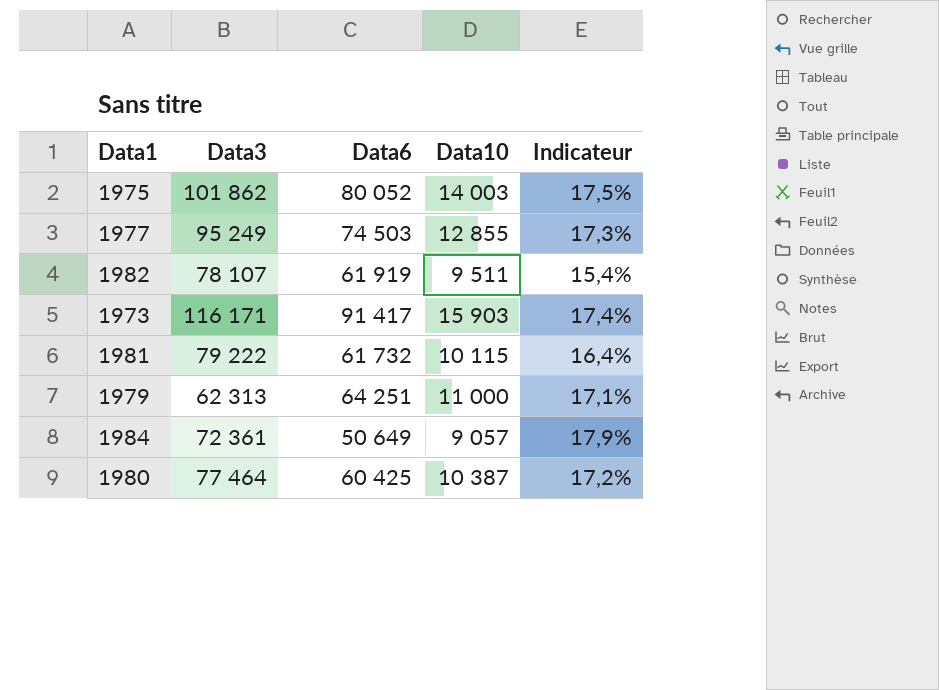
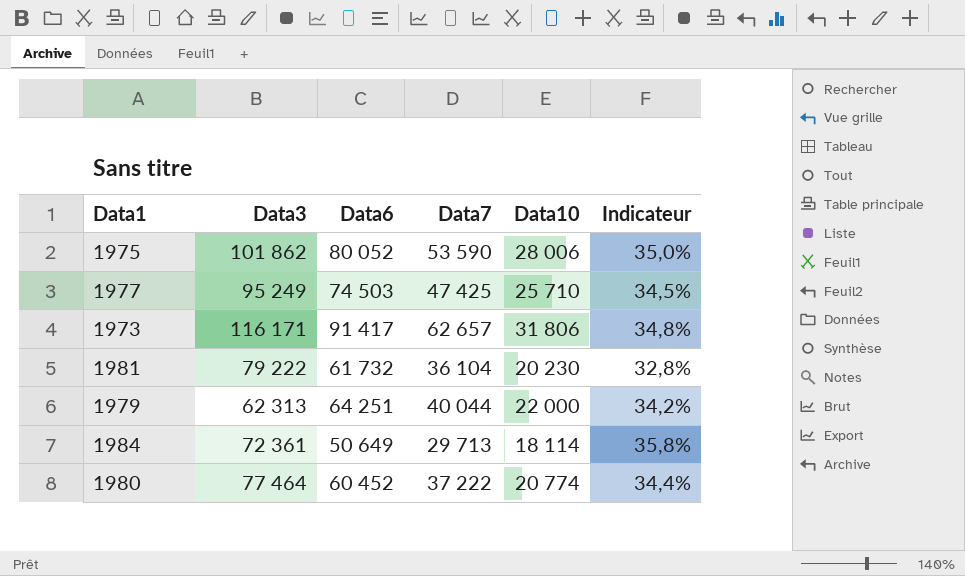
column Data7 | position: none -> 4
row 1982: 78 107 | 61 919 | 9 511 | 15,4% -> none
1975 | Data10: 14 003 -> 28 006
1975 | Indicateur: 17,5% -> 35,0%
1977 | Data10: 12 855 -> 25 710
1977 | Indicateur: 17,3% -> 34,5%
1973 | Data10: 15 903 -> 31 806
1973 | Indicateur: 17,4% -> 34,8%
1981 | Data10: 10 115 -> 20 230
1981 | Indicateur: 16,4% -> 32,8%
1979 | Data10: 11 000 -> 22 000
1979 | Indicateur: 17,1% -> 34,2%
1984 | Data10: 9 057 -> 18 114
1984 | Indicateur: 17,9% -> 35,8%
1980 | Data6: 60 425 -> 60 452
1980 | Data10: 10 387 -> 20 774
1980 | Indicateur: 17,2% -> 34,4%

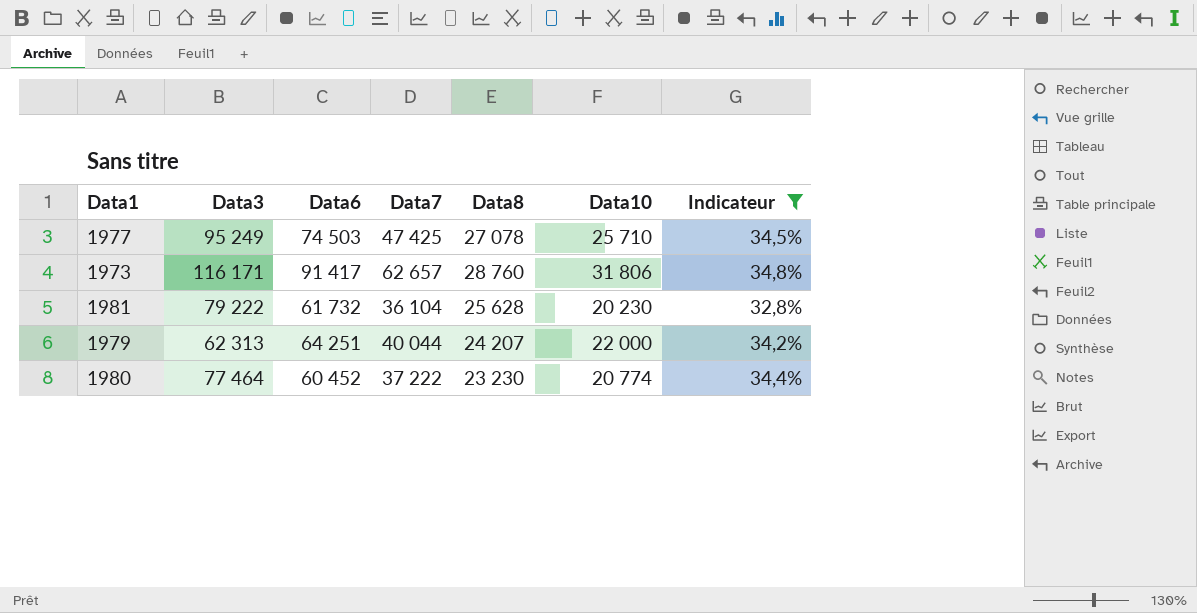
filter: none -> Indicateur <= 34,8%
column Data8 | formula: none -> [Data6] - [Data7]

